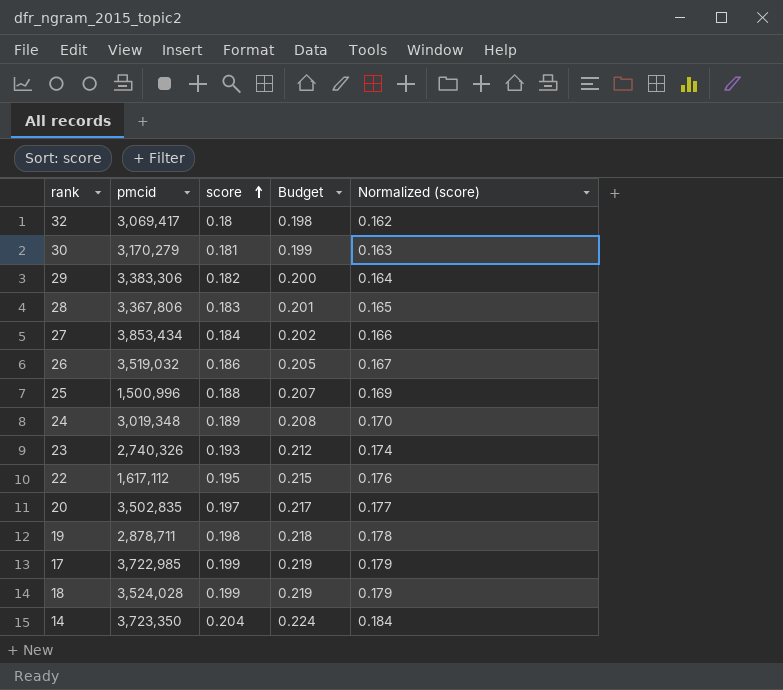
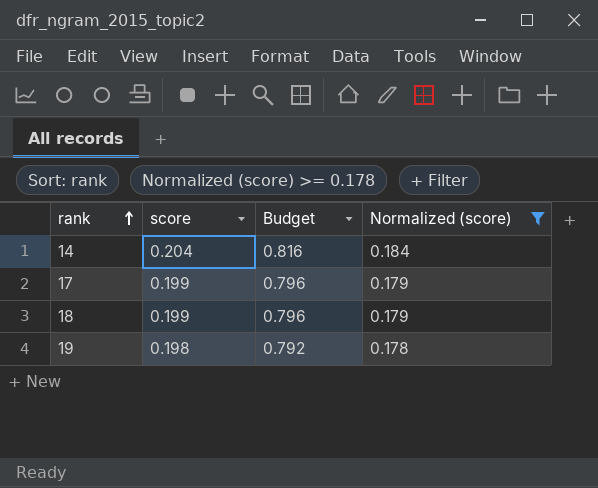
filter: none -> Normalized (score) >= 0.178
row order: score ascending -> rank ascending
column pmcid | position: 2 -> none
column Budget | formula: [score] * 1.1 -> [score] * 4

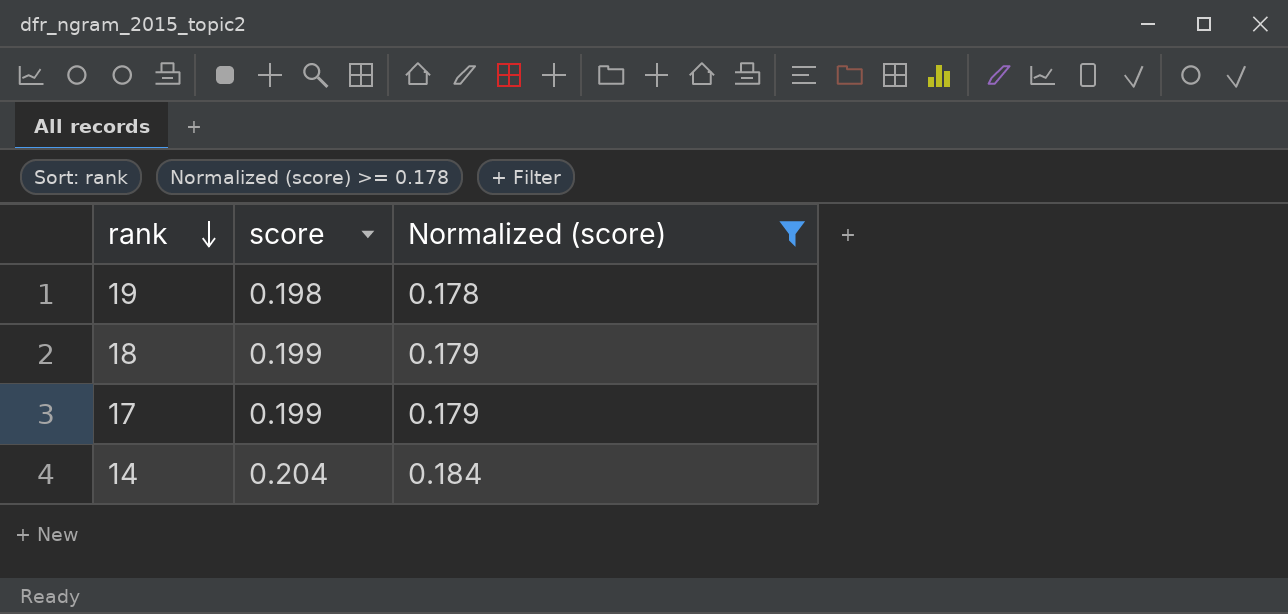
row order: rank ascending -> rank descending
column Budget | formula: [score] * 4 -> none

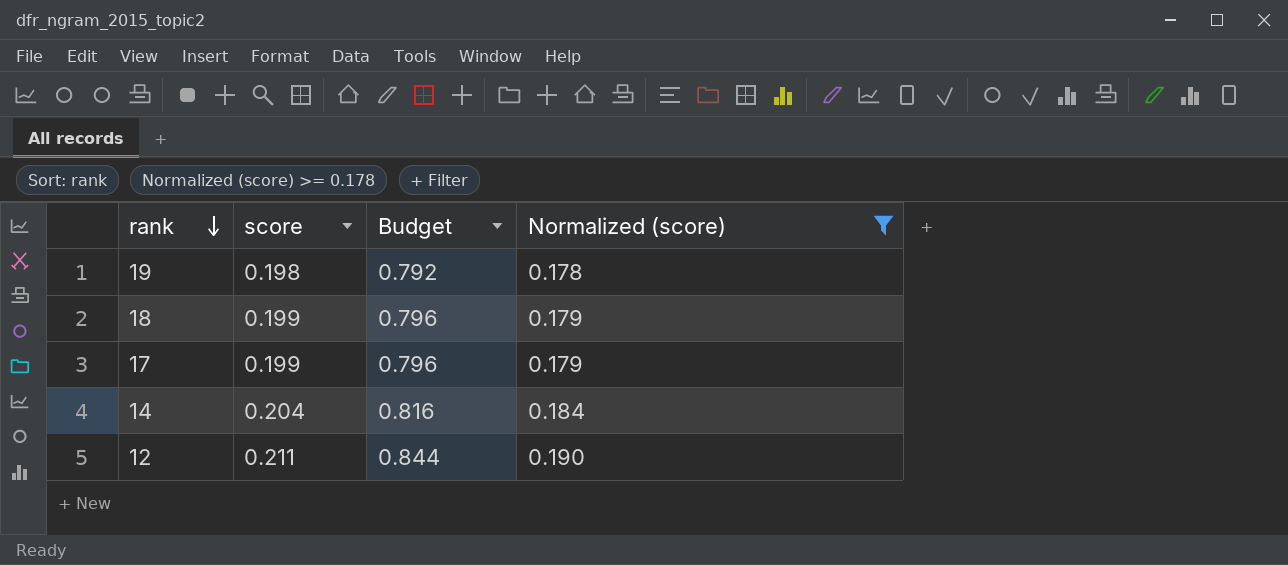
column Budget | formula: none -> [score] * 4
row 12: none -> 0.211 | 0.844 | 0.190

